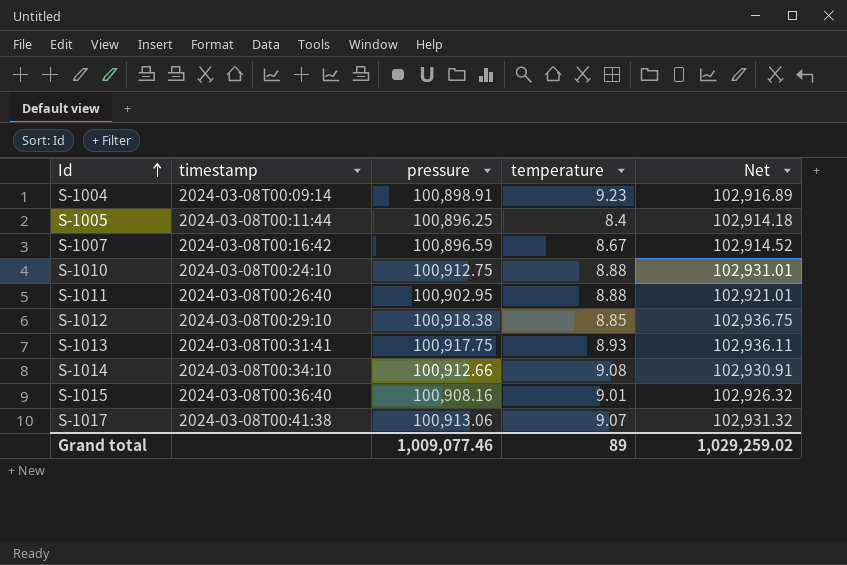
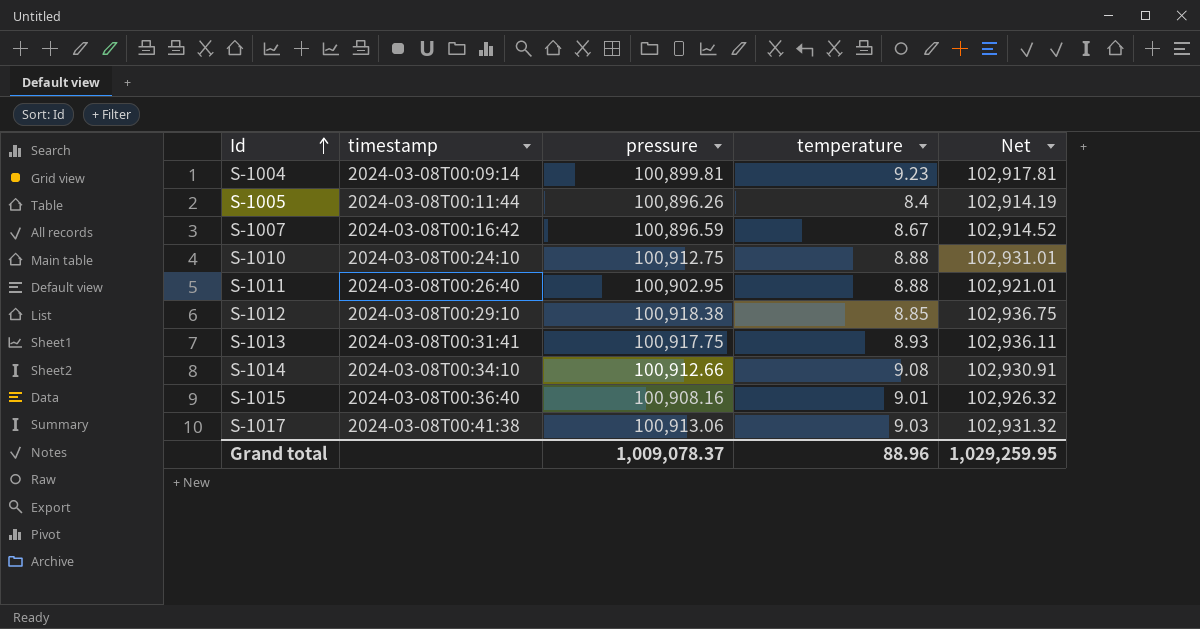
S-1004 | pressure: 100,898.91 -> 100,899.81
S-1004 | Net: 102,916.89 -> 102,917.81
S-1005 | pressure: 100,896.25 -> 100,896.26
S-1005 | Net: 102,914.18 -> 102,914.19
S-1017 | temperature: 9.07 -> 9.03
Grand total | pressure: 1,009,077.46 -> 1,009,078.37
Grand total | temperature: 89 -> 88.96
Grand total | Net: 1,029,259.02 -> 1,029,259.95

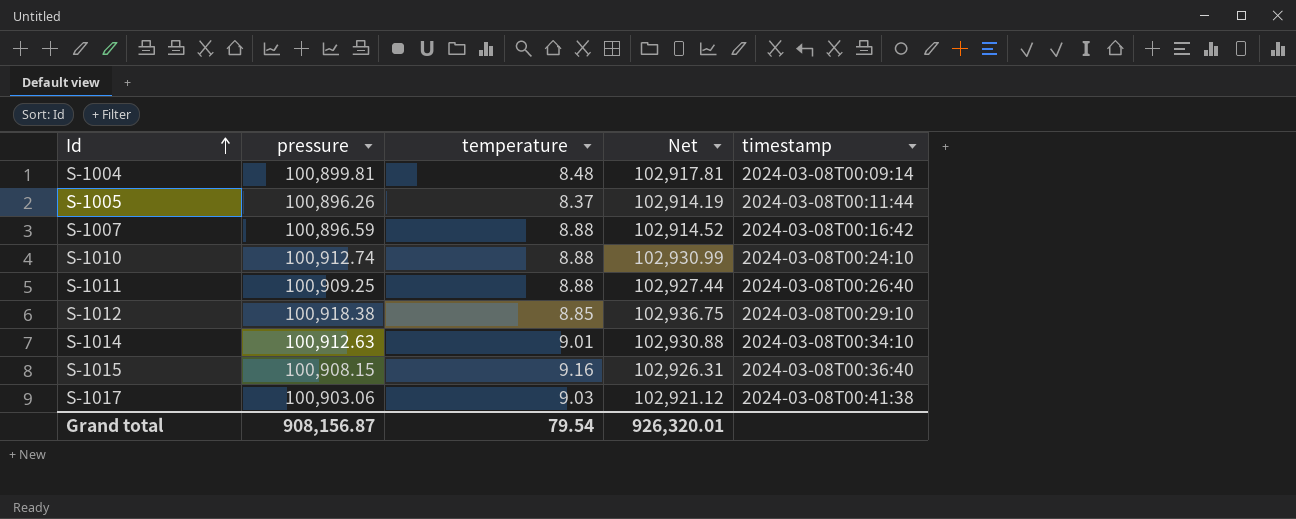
column timestamp | position: 2 -> 5
row S-1013: 2024-03-08T00:31:41 | 100,917.75 | 8.93 | 102,936.11 -> none
S-1004 | temperature: 9.23 -> 8.48
S-1005 | temperature: 8.4 -> 8.37
S-1007 | temperature: 8.67 -> 8.88
S-1010 | pressure: 100,912.75 -> 100,912.74
S-1010 | Net: 102,931.01 -> 102,930.99
S-1011 | pressure: 100,902.95 -> 100,909.25
S-1011 | Net: 102,921.01 -> 102,927.44
S-1014 | pressure: 100,912.66 -> 100,912.63
S-1014 | temperature: 9.08 -> 9.01
S-1014 | Net: 102,930.91 -> 102,930.88
S-1015 | pressure: 100,908.16 -> 100,908.15
S-1015 | temperature: 9.01 -> 9.16
S-1015 | Net: 102,926.32 -> 102,926.31
S-1017 | pressure: 100,913.06 -> 100,903.06
S-1017 | Net: 102,931.32 -> 102,921.12
Grand total | pressure: 1,009,078.37 -> 908,156.87
Grand total | temperature: 88.96 -> 79.54
Grand total | Net: 1,029,259.95 -> 926,320.01

